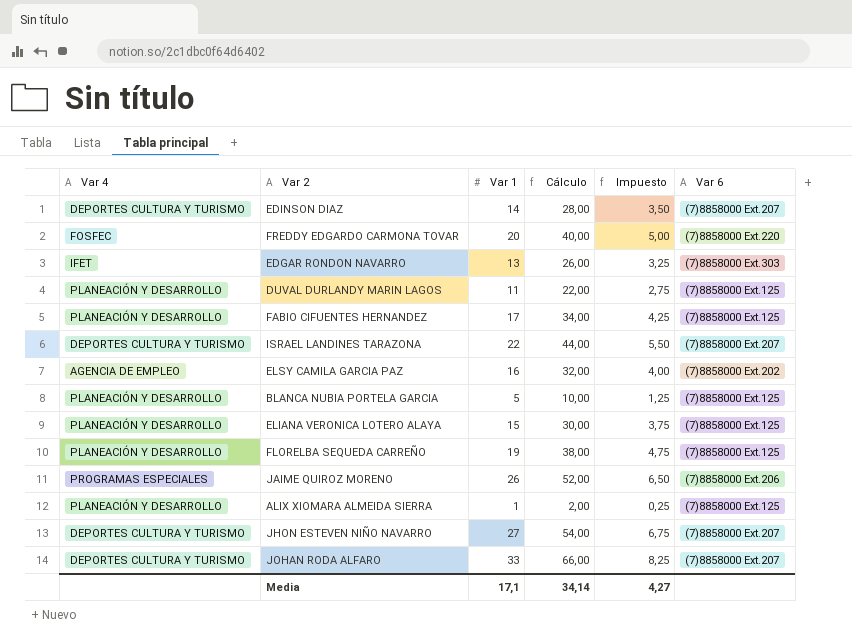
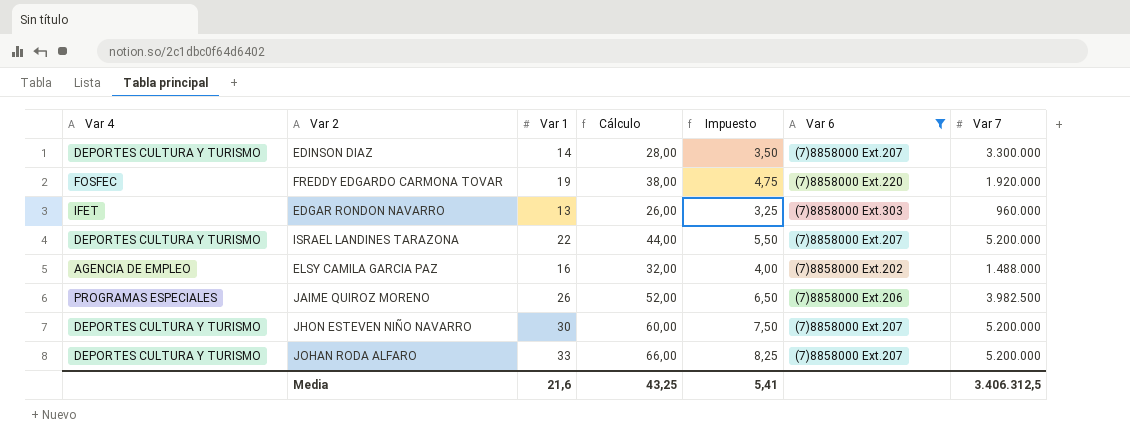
filter: none -> Var 6 != (7)8858000 Ext.125
column Var 7 | position: none -> 7
FREDDY EDGARDO CARMONA TOVAR | Var 1: 20 -> 19
FREDDY EDGARDO CARMONA TOVAR | Cálculo: 40,00 -> 38,00
FREDDY EDGARDO CARMONA TOVAR | Impuesto: 5,00 -> 4,75
JHON ESTEVEN NIÑO NAVARRO | Var 1: 27 -> 30
JHON ESTEVEN NIÑO NAVARRO | Cálculo: 54,00 -> 60,00
JHON ESTEVEN NIÑO NAVARRO | Impuesto: 6,75 -> 7,50
Media | Var 1: 17,1 -> 21,6
Media | Cálculo: 34,14 -> 43,25
Media | Impuesto: 4,27 -> 5,41

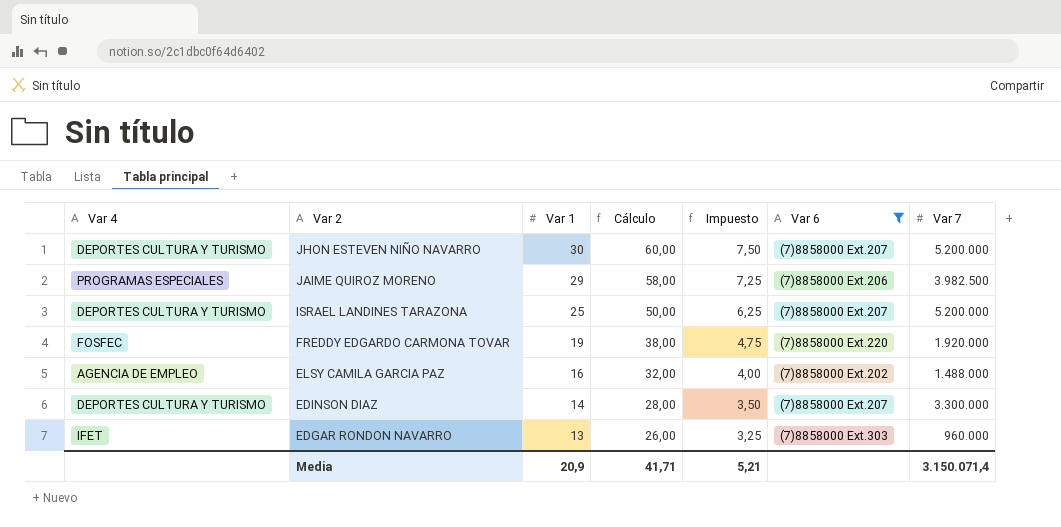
row order: none -> Var 2 descending
row JOHAN RODA ALFARO: DEPORTES CULTURA Y TURISMO | 33 | 66,00 | 8,25 | (7)8858000 Ext.207 | 5.200.000 -> none
JAIME QUIROZ MORENO | Var 1: 26 -> 29
JAIME QUIROZ MORENO | Cálculo: 52,00 -> 58,00
JAIME QUIROZ MORENO | Impuesto: 6,50 -> 7,25
ISRAEL LANDINES TARAZONA | Var 1: 22 -> 25
ISRAEL LANDINES TARAZONA | Cálculo: 44,00 -> 50,00
ISRAEL LANDINES TARAZONA | Impuesto: 5,50 -> 6,25
Media | Var 1: 21,6 -> 20,9
Media | Cálculo: 43,25 -> 41,71
Media | Impuesto: 5,41 -> 5,21
Media | Var 7: 3.406.312,5 -> 3.150.071,4

